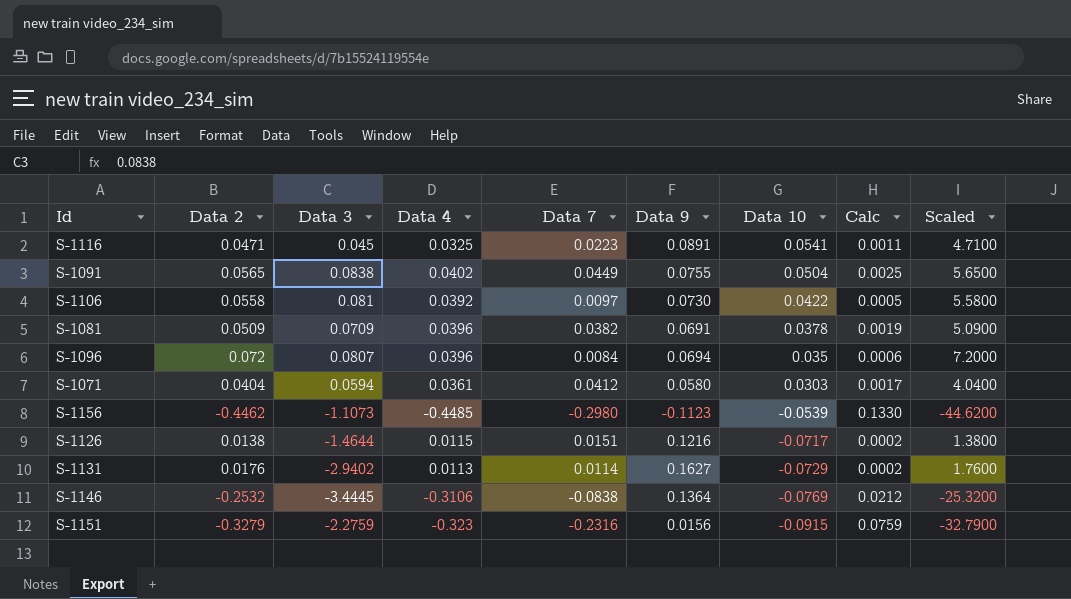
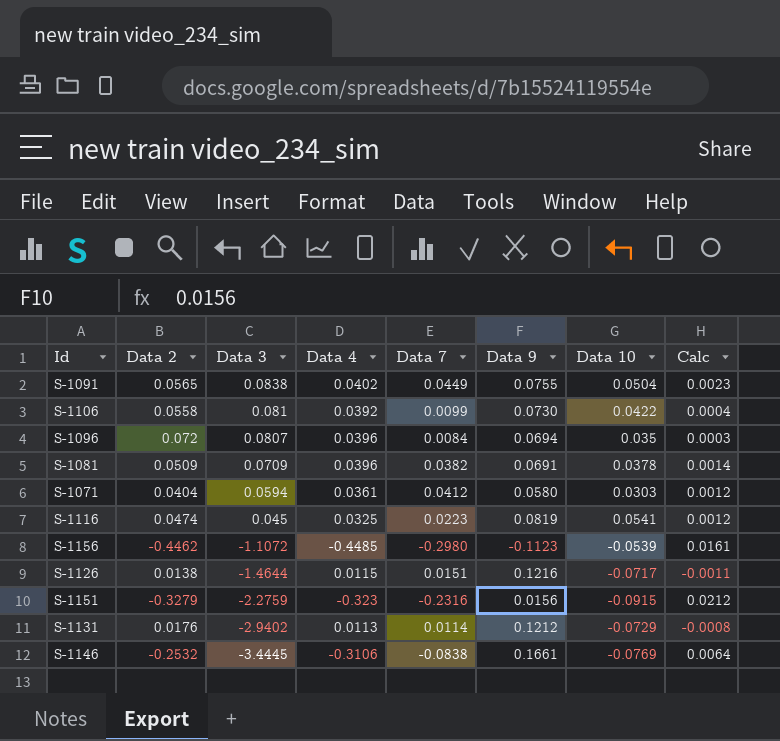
row order: Data 10 descending -> Data 3 descending
column Scaled | formula: [Data 2] * 100 -> none
column Calc | formula: [Data 2] * [Data 7] -> [Data 7] * [Data 10]
S-1106 | Data 7: 0.0097 -> 0.0099
S-1116 | Data 2: 0.0471 -> 0.0474
S-1116 | Data 9: 0.0891 -> 0.0819
S-1156 | Data 3: -1.1073 -> -1.1072
S-1131 | Data 9: 0.1627 -> 0.1212
S-1146 | Data 9: 0.1364 -> 0.1661

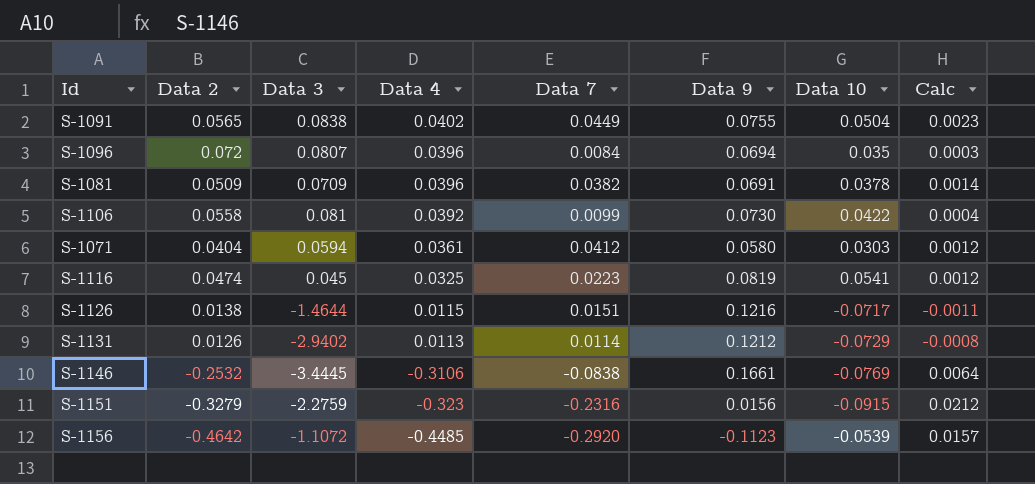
row order: Data 3 descending -> Data 4 descending
S-1131 | Data 2: 0.0176 -> 0.0126
S-1156 | Data 2: -0.4462 -> -0.4642
S-1156 | Data 7: -0.2980 -> -0.2920
S-1156 | Calc: 0.0161 -> 0.0157

